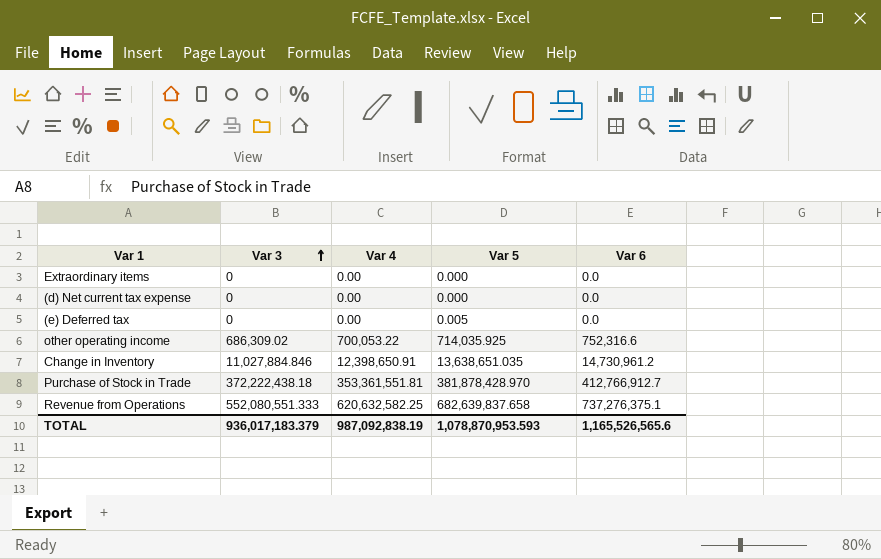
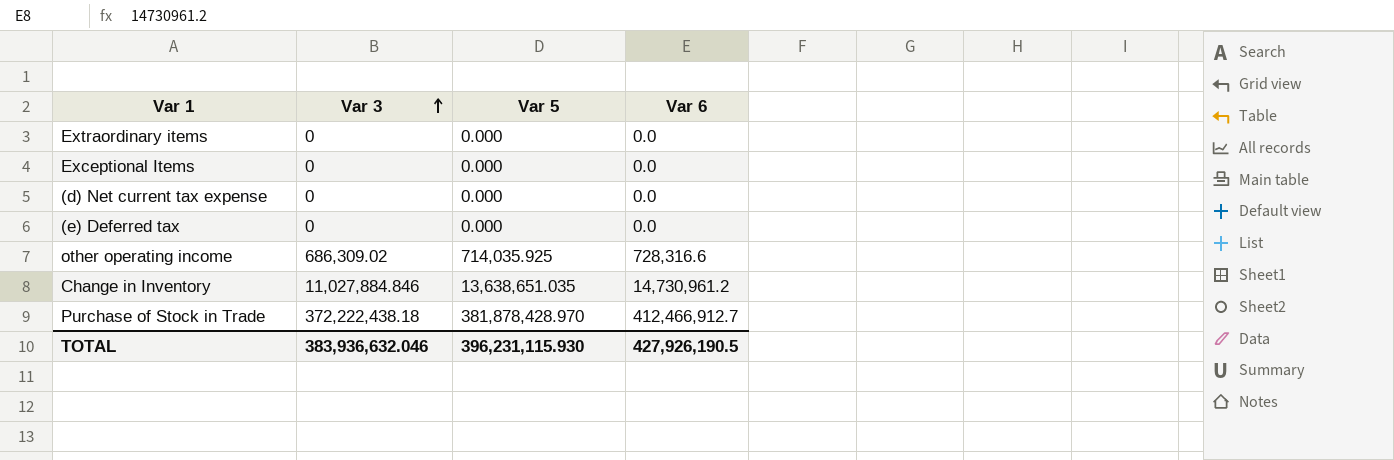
column Var 4 | position: 3 -> none
row Revenue from Operations: 552,080,551.333 | 620,632,582.25 | 682,639,837.658 | 737,276,375.1 -> none
row Exceptional Items: none -> 0 | 0.000 | 0.0
(e) Deferred tax | Var 5: 0.005 -> 0.000
other operating income | Var 6: 752,316.6 -> 728,316.6
Purchase of Stock in Trade | Var 6: 412,766,912.7 -> 412,466,912.7
TOTAL | Var 3: 936,017,183.379 -> 383,936,632.046
TOTAL | Var 5: 1,078,870,953.593 -> 396,231,115.930
TOTAL | Var 6: 1,165,526,565.6 -> 427,926,190.5

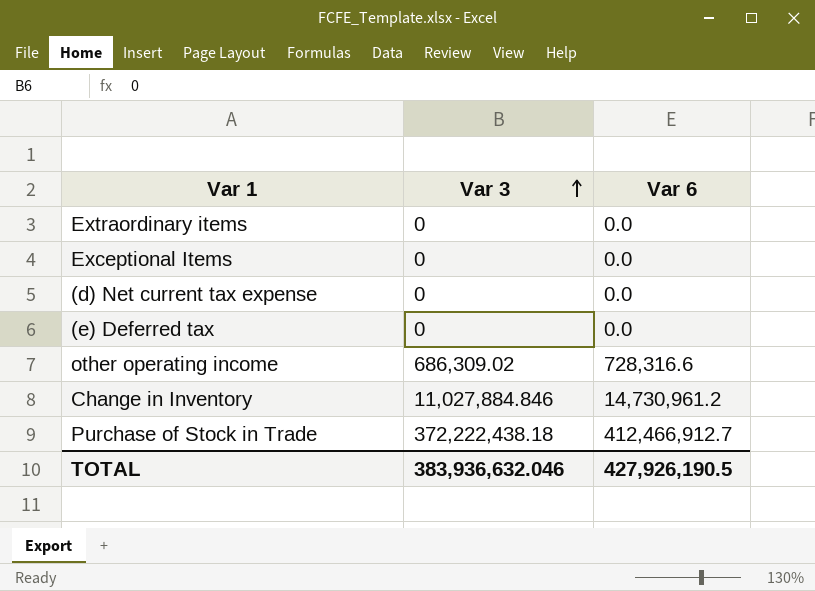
column Var 5 | position: 3 -> none

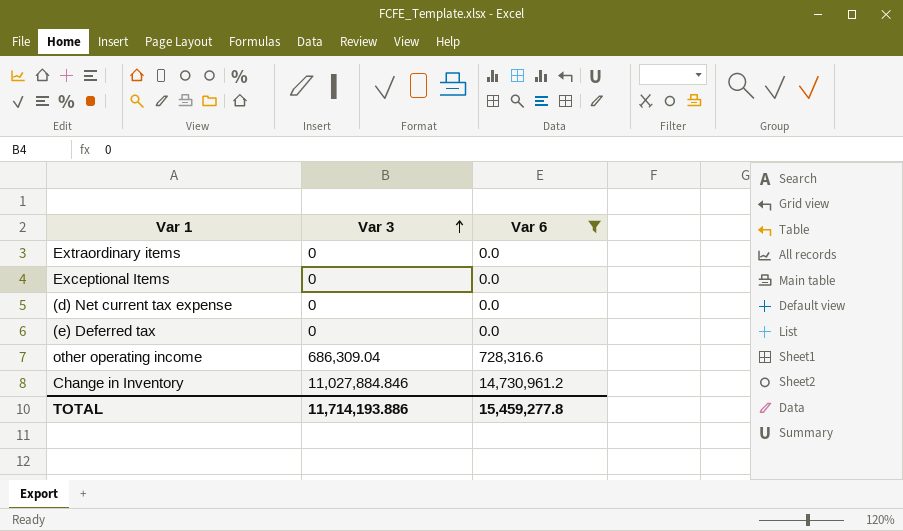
filter: none -> Var 6 != 412,466,912.7
other operating income | Var 3: 686,309.02 -> 686,309.04
TOTAL | Var 3: 383,936,632.046 -> 11,714,193.886
TOTAL | Var 6: 427,926,190.5 -> 15,459,277.8

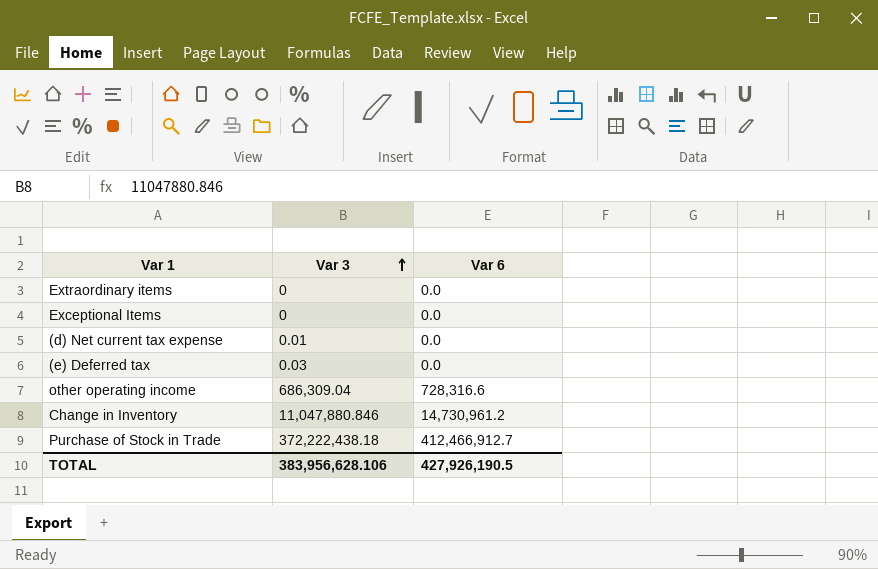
filter: Var 6 != 412,466,912.7 -> none
(d) Net current tax expense | Var 3: 0 -> 0.01
(e) Deferred tax | Var 3: 0 -> 0.03
Change in Inventory | Var 3: 11,027,884.846 -> 11,047,880.846
TOTAL | Var 3: 11,714,193.886 -> 383,956,628.106
TOTAL | Var 6: 15,459,277.8 -> 427,926,190.5

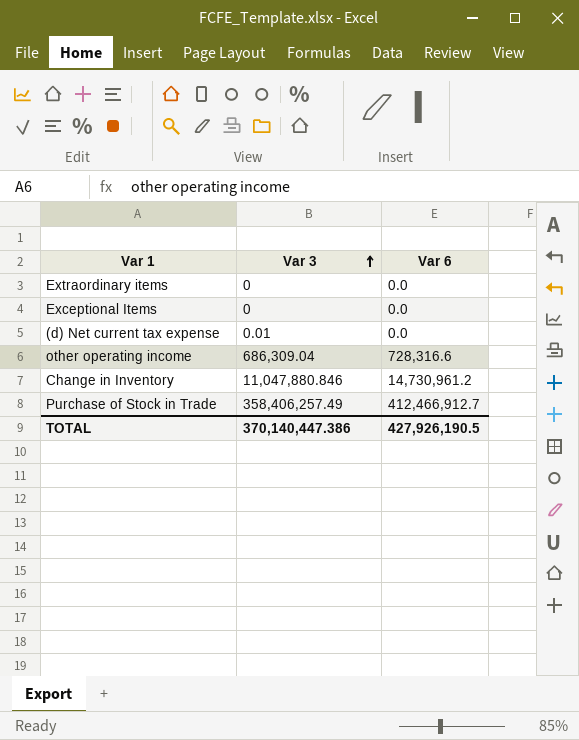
row (e) Deferred tax: 0.03 | 0.0 -> none
Purchase of Stock in Trade | Var 3: 372,222,438.18 -> 358,406,257.49
TOTAL | Var 3: 383,956,628.106 -> 370,140,447.386

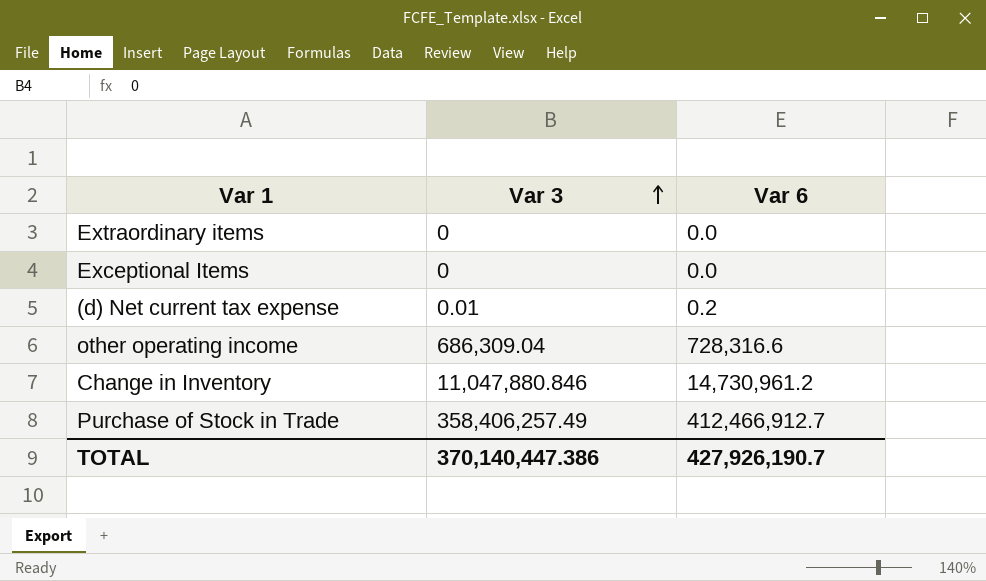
(d) Net current tax expense | Var 6: 0.0 -> 0.2
TOTAL | Var 6: 427,926,190.5 -> 427,926,190.7

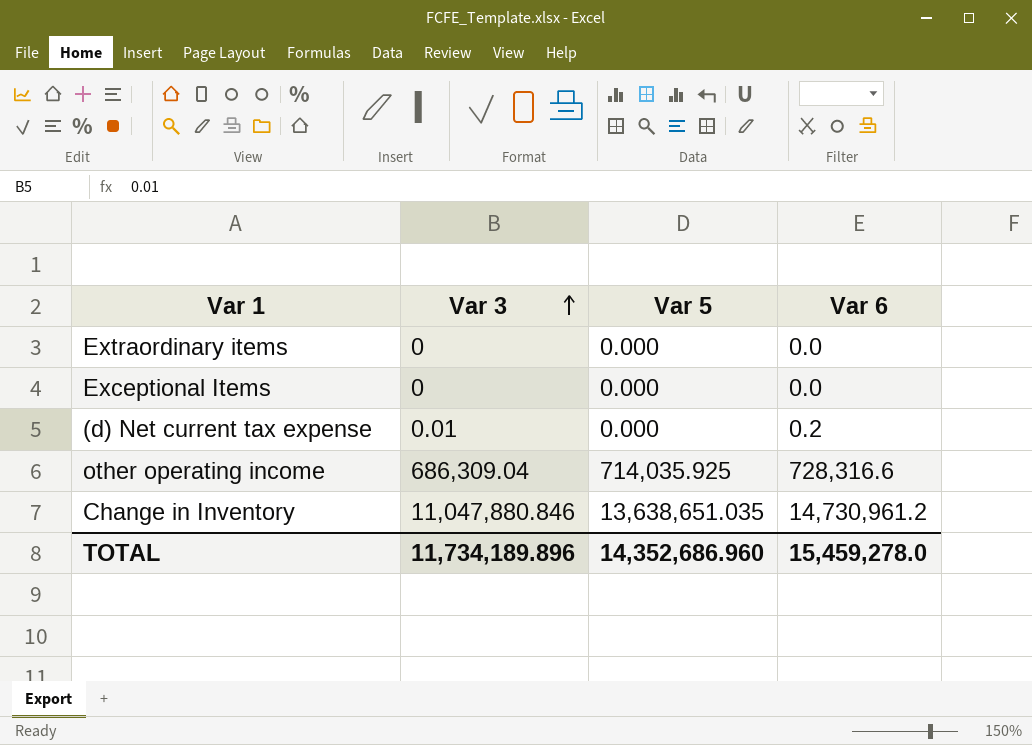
column Var 5 | position: none -> 3
row Purchase of Stock in Trade: 358,406,257.49 | 412,466,912.7 -> none
TOTAL | Var 3: 370,140,447.386 -> 11,734,189.896
TOTAL | Var 6: 427,926,190.7 -> 15,459,278.0

